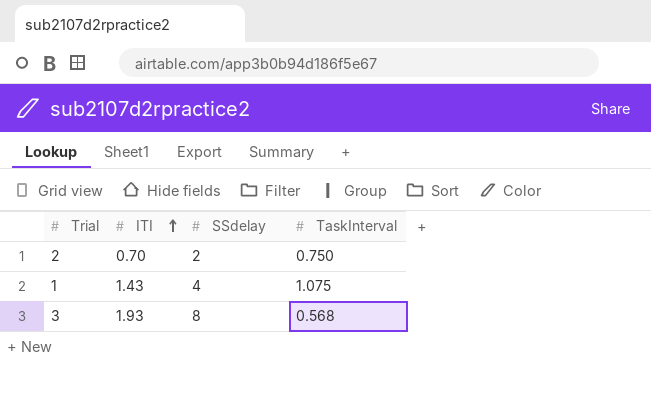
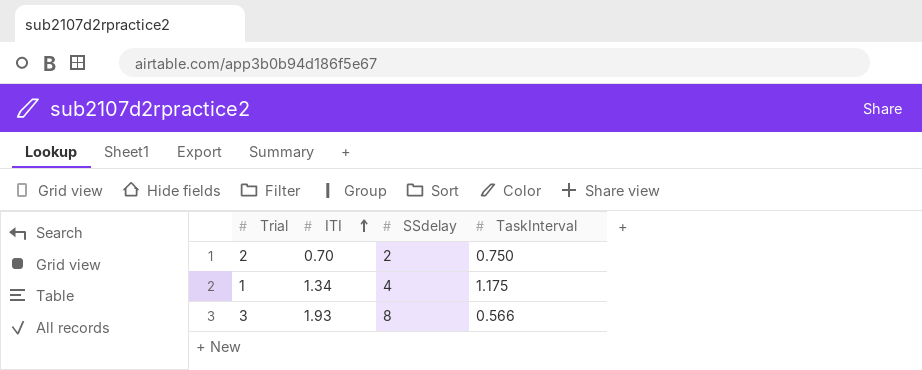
1 | ITI: 1.43 -> 1.34
1 | TaskInterval: 1.075 -> 1.175
3 | TaskInterval: 0.568 -> 0.566

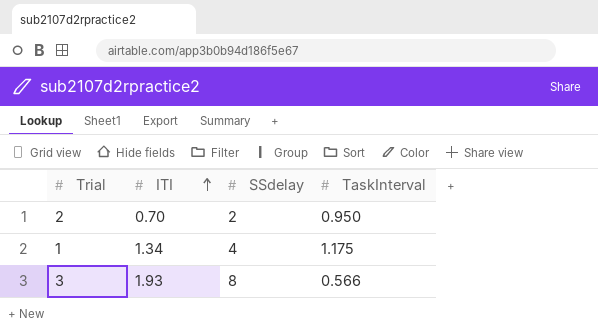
2 | TaskInterval: 0.750 -> 0.950

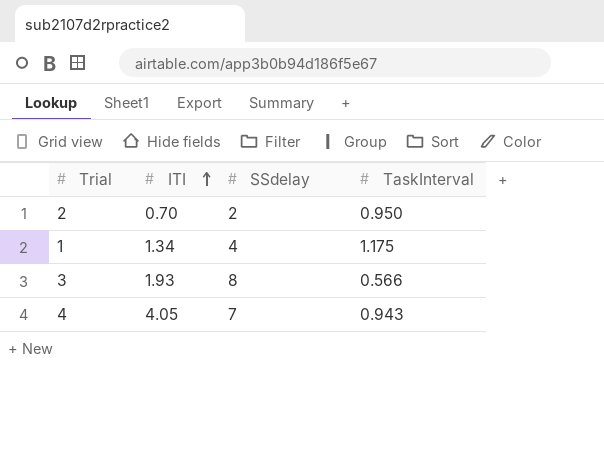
row 4: none -> 4.05 | 7 | 0.943

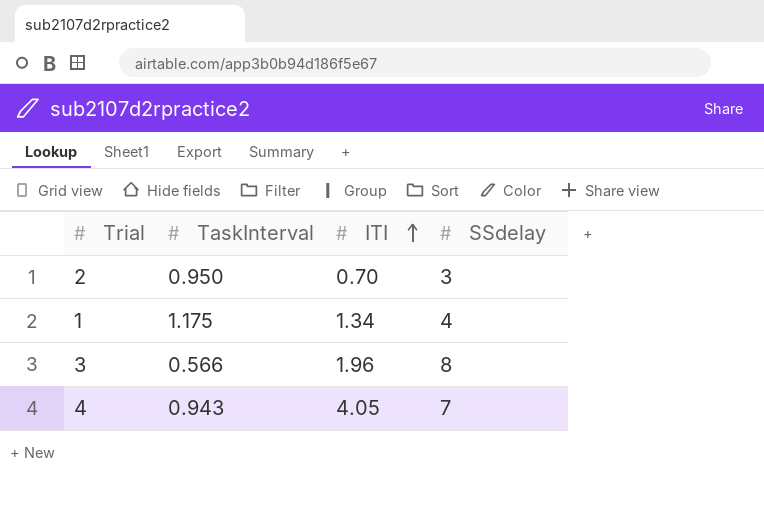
column TaskInterval | position: 4 -> 2
2 | SSdelay: 2 -> 3
3 | ITI: 1.93 -> 1.96

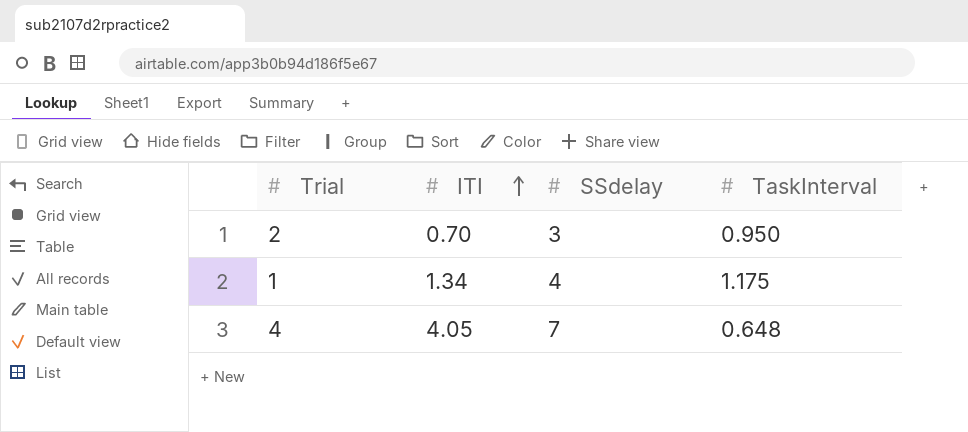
column TaskInterval | position: 2 -> 4
row 3: 0.566 | 1.96 | 8 -> none
4 | TaskInterval: 0.943 -> 0.648

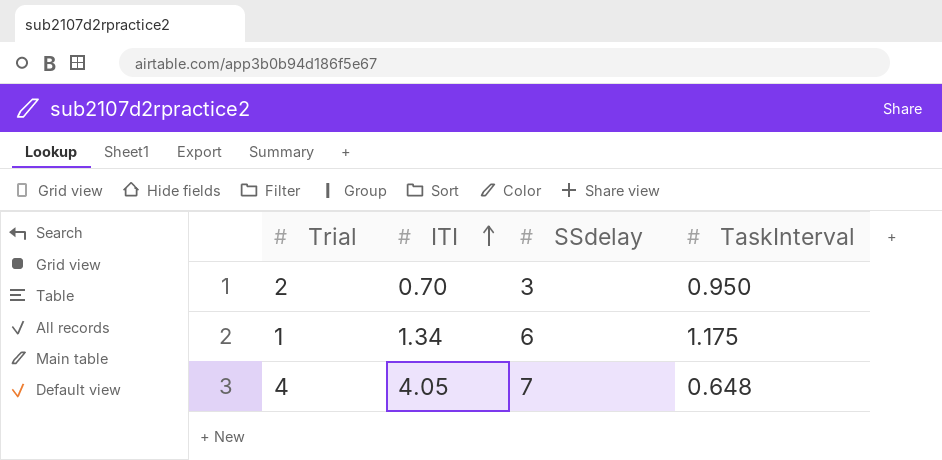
1 | SSdelay: 4 -> 6

